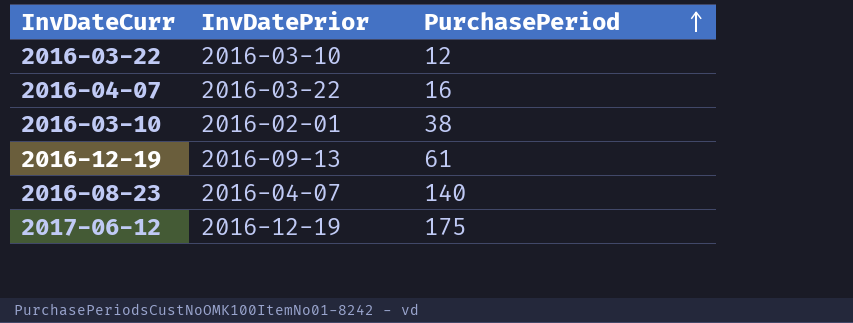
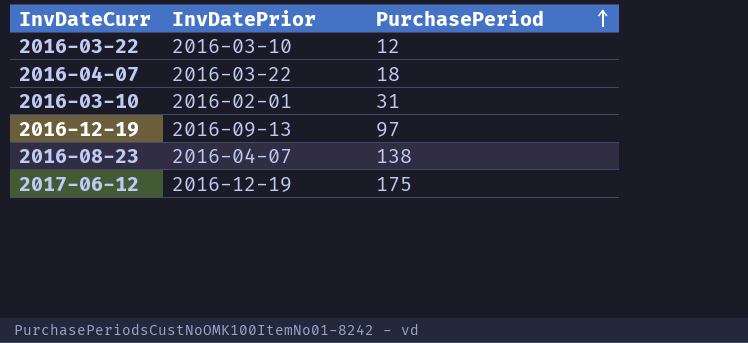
2016-04-07 | PurchasePeriod: 16 -> 18
2016-03-10 | PurchasePeriod: 38 -> 31
2016-12-19 | PurchasePeriod: 61 -> 97
2016-08-23 | PurchasePeriod: 140 -> 138

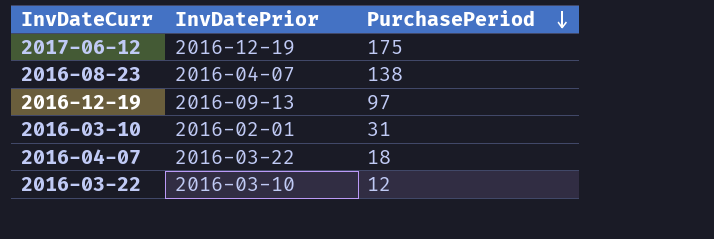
row order: PurchasePeriod ascending -> PurchasePeriod descending

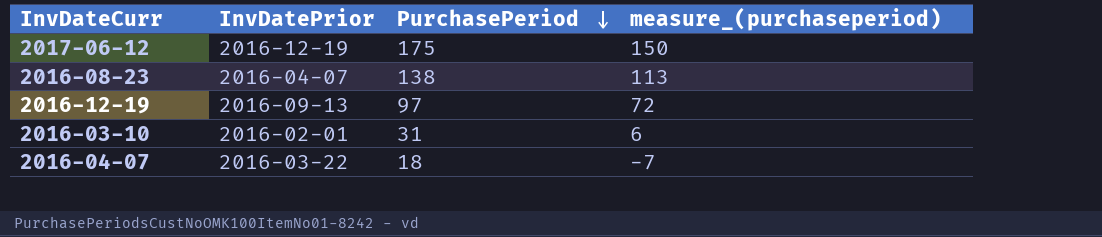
column measure_(purchaseperiod) | formula: none -> [PurchasePeriod] - 25
row 2016-03-22: 2016-03-10 | 12 -> none

